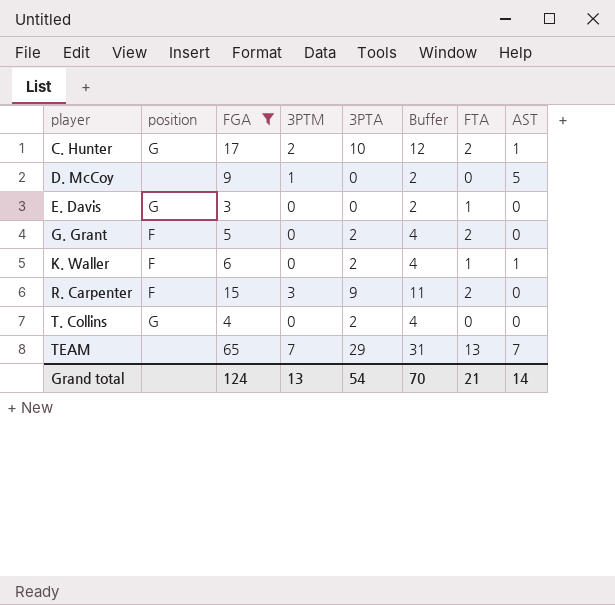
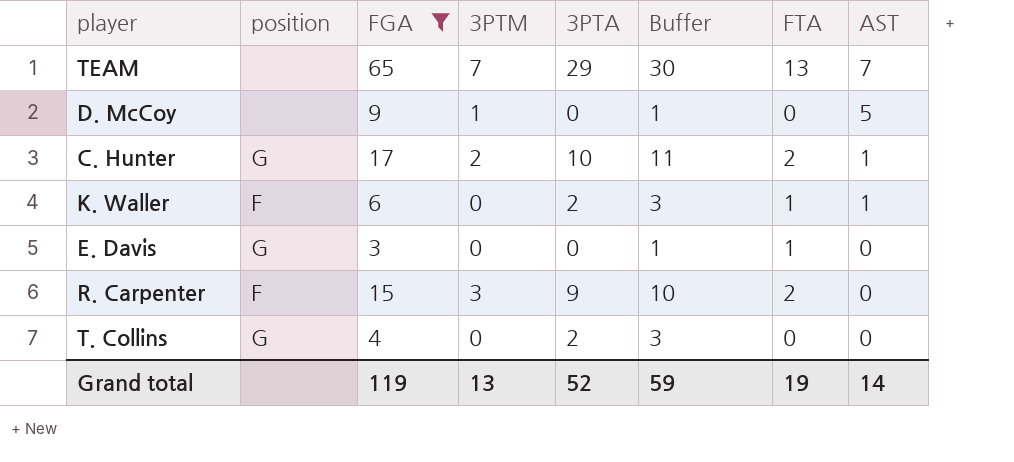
row order: player ascending -> AST descending
column Buffer | formula: [3PTA] + 2 -> [3PTA] + 1
row G. Grant: F | 5 | 0 | 2 | 4 | 2 | 0 -> none
Grand total | FGA: 124 -> 119
Grand total | 3PTA: 54 -> 52
Grand total | Buffer: 70 -> 59
Grand total | FTA: 21 -> 19

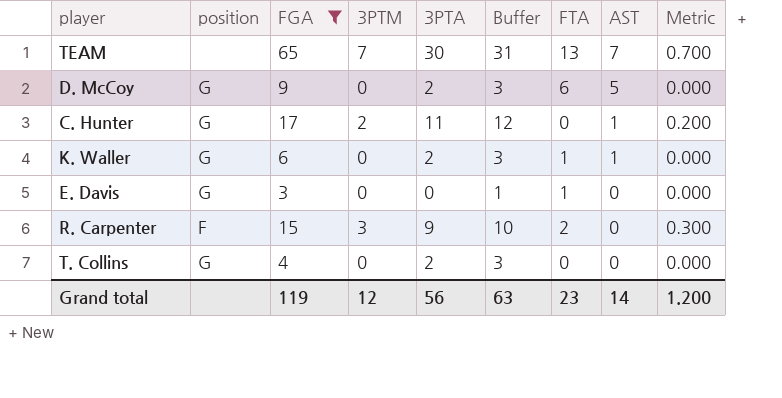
column Metric | formula: none -> [3PTM] * 0.1
TEAM | 3PTA: 29 -> 30
TEAM | Buffer: 30 -> 31
D. McCoy | position: none -> G
D. McCoy | 3PTM: 1 -> 0
D. McCoy | 3PTA: 0 -> 2
D. McCoy | Buffer: 1 -> 3
D. McCoy | FTA: 0 -> 6
C. Hunter | 3PTA: 10 -> 11
C. Hunter | Buffer: 11 -> 12
C. Hunter | FTA: 2 -> 0
K. Waller | position: F -> G
Grand total | 3PTM: 13 -> 12
Grand total | 3PTA: 52 -> 56
Grand total | Buffer: 59 -> 63
Grand total | FTA: 19 -> 23

